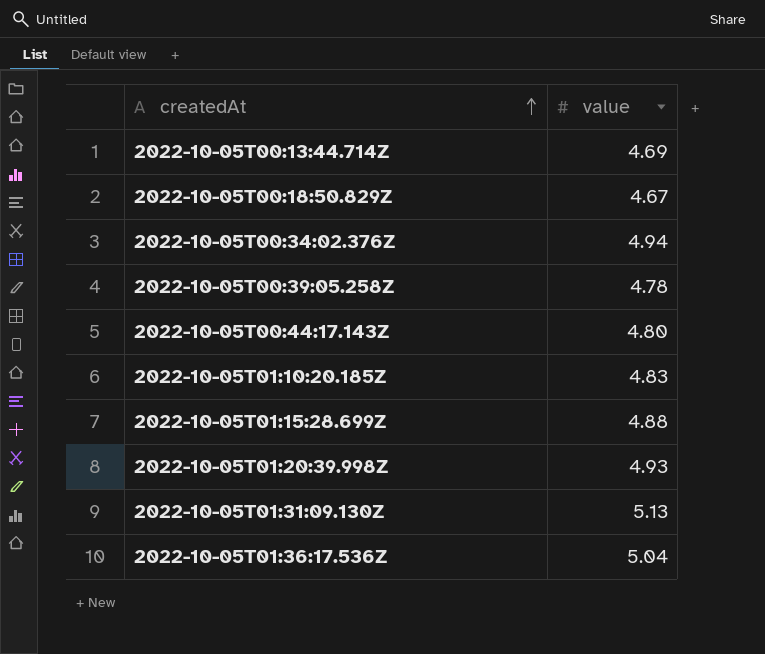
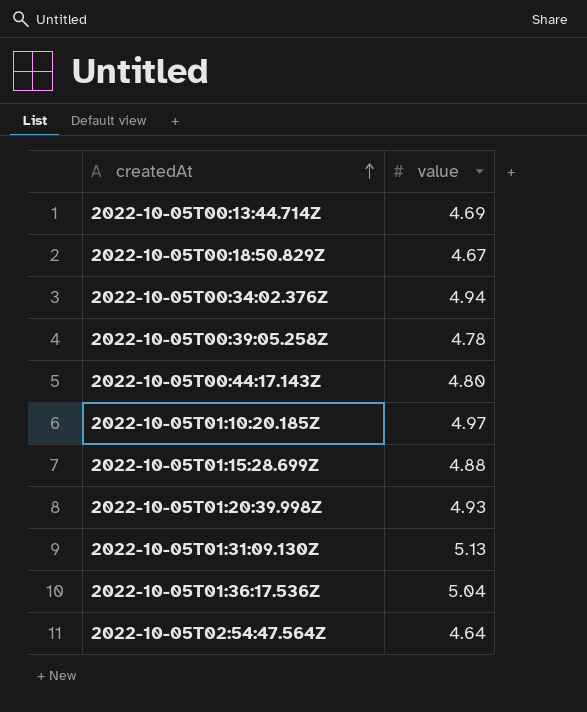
2022-10-05T01:10:20.185Z | value: 4.83 -> 4.97
row 2022-10-05T02:54:47.564Z: none -> 4.64

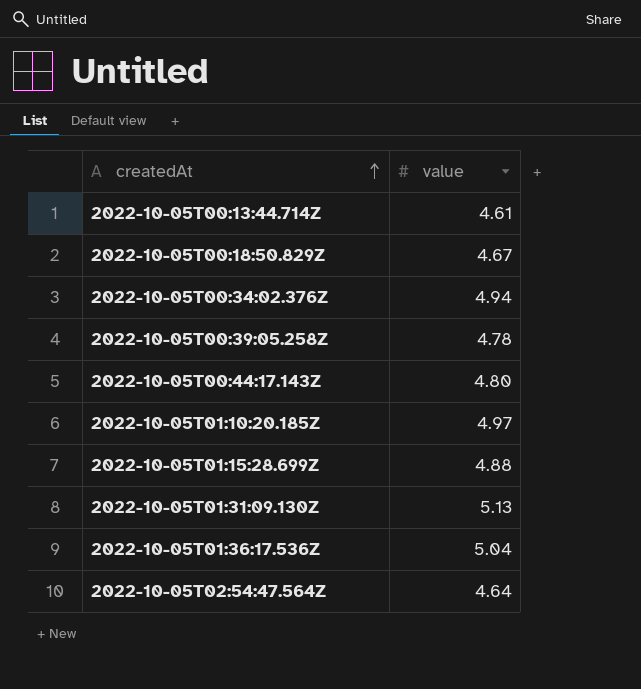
row 2022-10-05T01:20:39.998Z: 4.93 -> none
2022-10-05T00:13:44.714Z | value: 4.69 -> 4.61

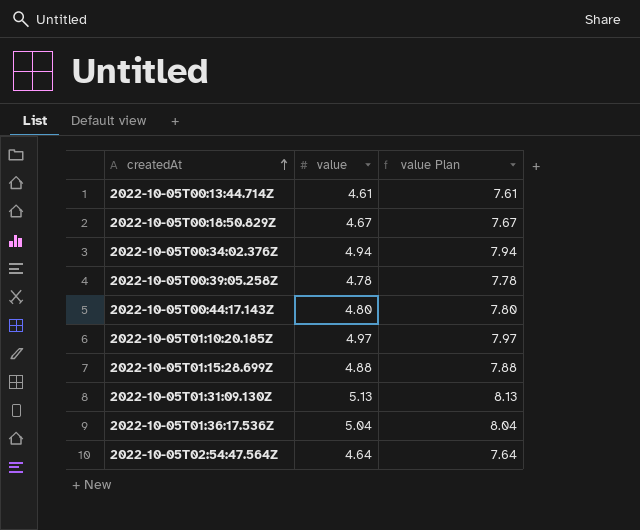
column value Plan | formula: none -> [value] + 3

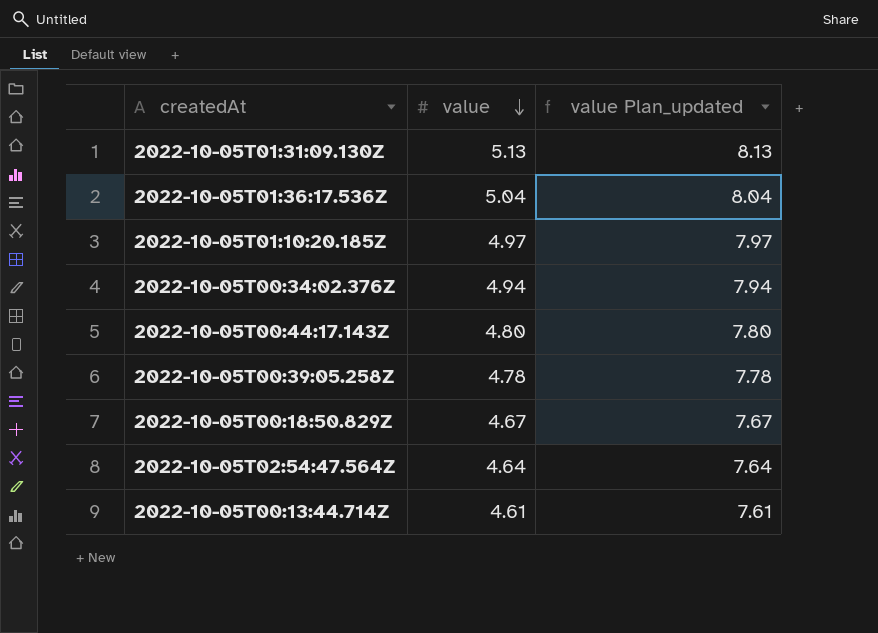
row order: createdAt ascending -> value descending
column name: value Plan -> value Plan_updated
row 2022-10-05T01:15:28.699Z: 4.88 | 7.88 -> none

